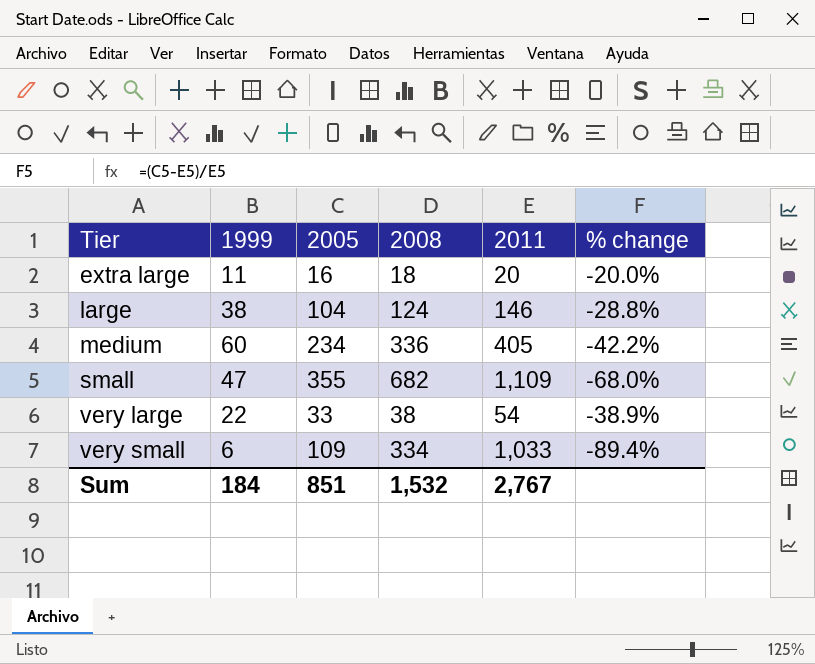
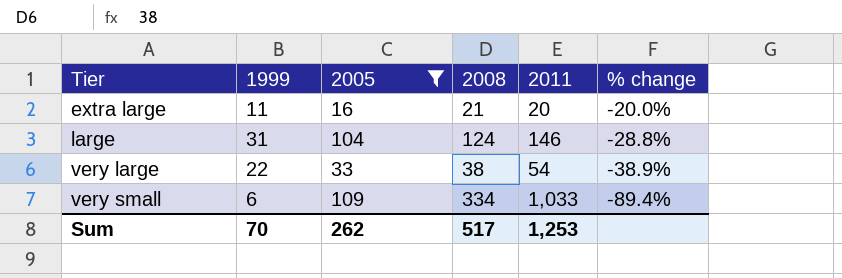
filter: none -> 2005 <= 109
extra large | 2008: 18 -> 21
large | 1999: 38 -> 31
Sum | 1999: 184 -> 70
Sum | 2005: 851 -> 262
Sum | 2008: 1,532 -> 517
Sum | 2011: 2,767 -> 1,253

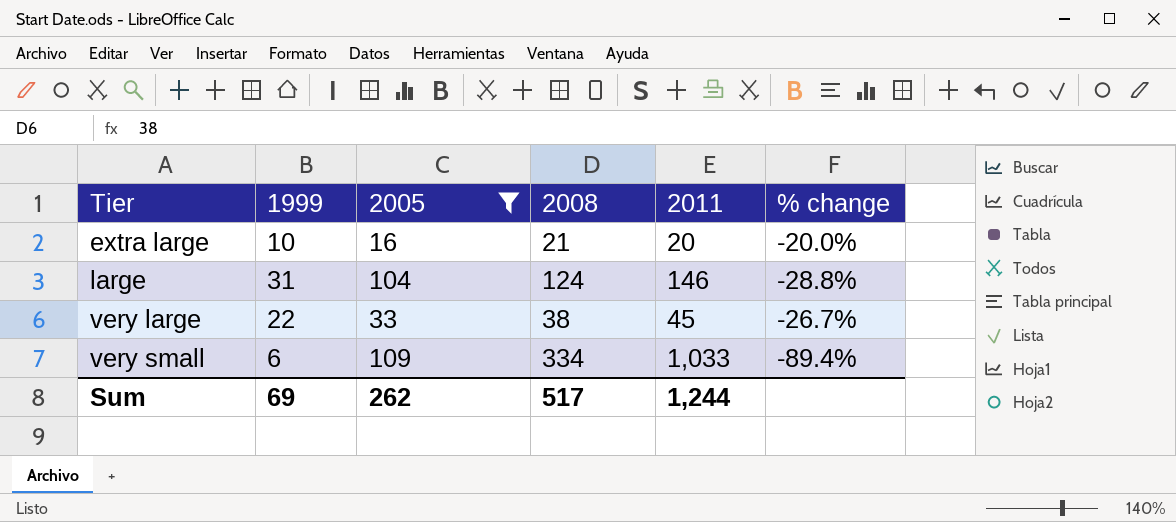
extra large | 1999: 11 -> 10
very large | 2011: 54 -> 45
very large | % change: -38.9% -> -26.7%
Sum | 1999: 70 -> 69
Sum | 2011: 1,253 -> 1,244

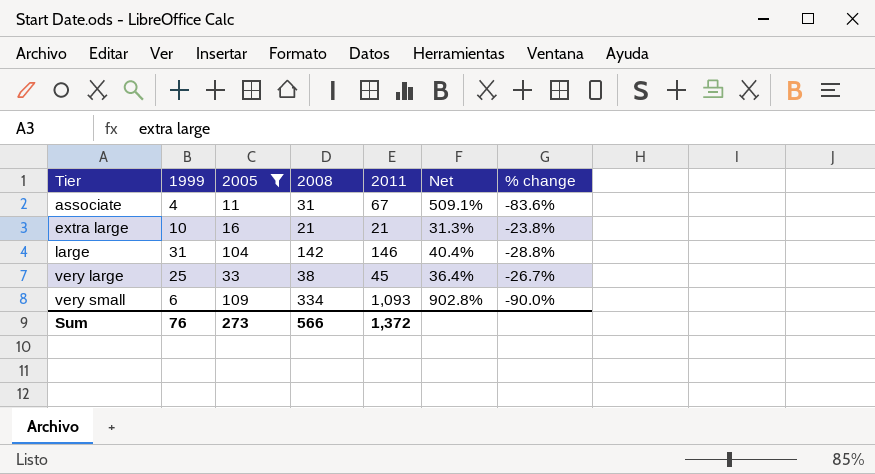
column Net | formula: none -> ([2011] - [2005]) / [2005]
row associate: none -> 4 | 11 | 31 | 67 | 509.1% | -83.6%
extra large | 2011: 20 -> 21
extra large | % change: -20.0% -> -23.8%
large | 2008: 124 -> 142
very large | 1999: 22 -> 25
very small | 2011: 1,033 -> 1,093
very small | % change: -89.4% -> -90.0%
Sum | 1999: 69 -> 76
Sum | 2005: 262 -> 273
Sum | 2008: 517 -> 566
Sum | 2011: 1,244 -> 1,372

